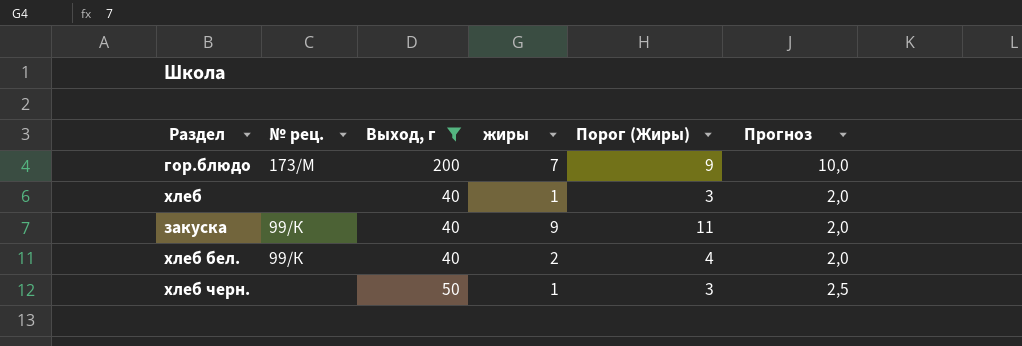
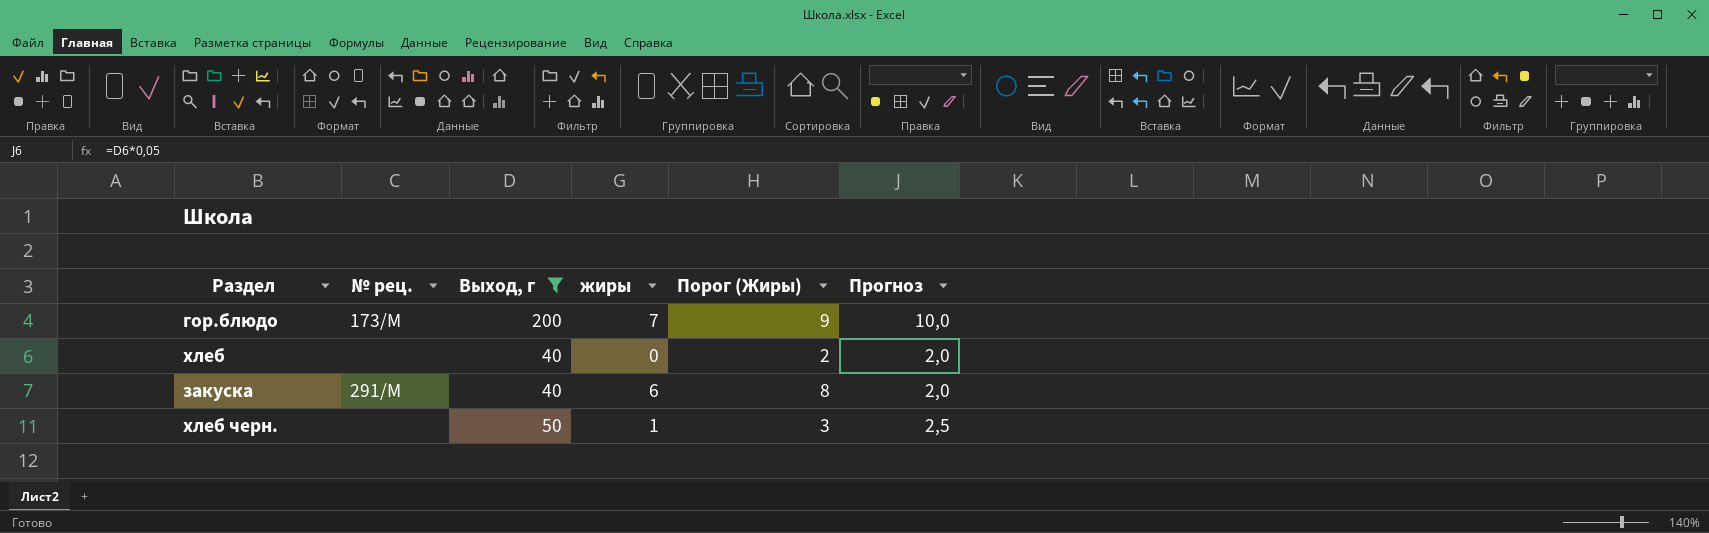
row хлеб бел.: 99/К | 40 | 2 | 4 | 2,0 -> none
хлеб | жиры: 1 -> 0
хлеб | Порог (Жиры): 3 -> 2
закуска | № рец.: 99/К -> 291/М
закуска | жиры: 9 -> 6
закуска | Порог (Жиры): 11 -> 8

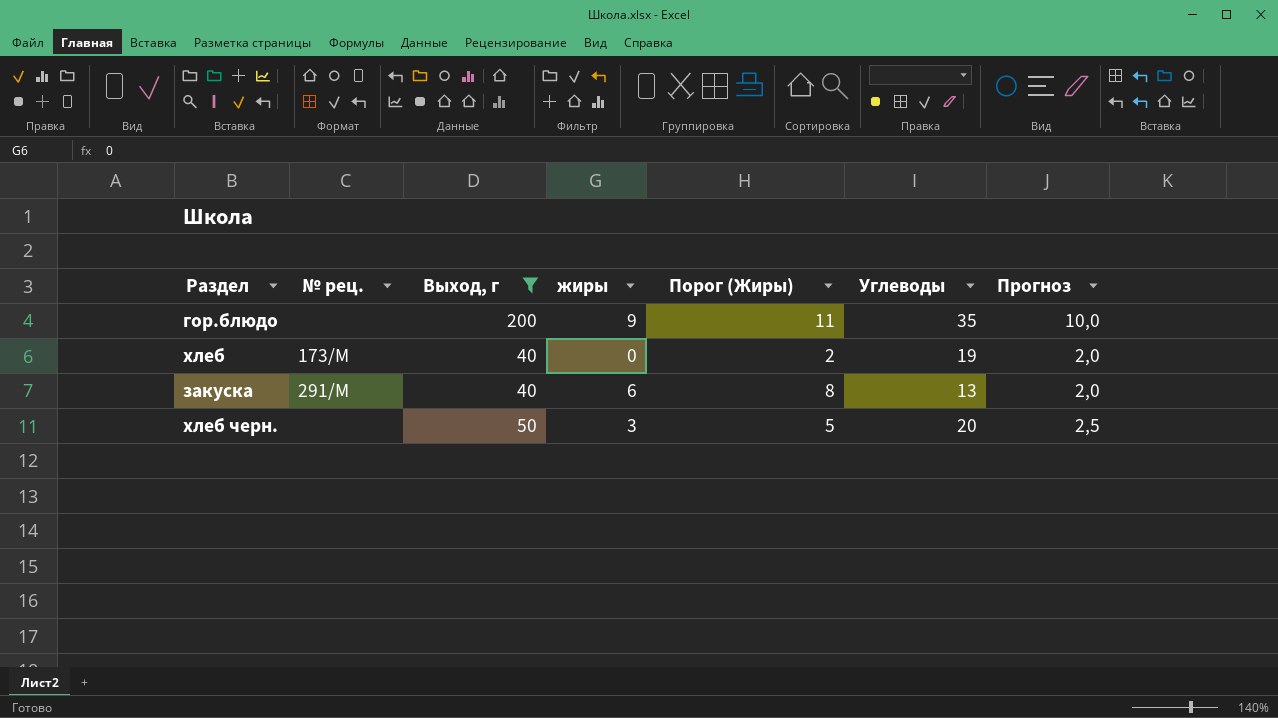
column Углеводы | position: none -> 6
гор.блюдо | № рец.: 173/М -> none
гор.блюдо | жиры: 7 -> 9
гор.блюдо | Порог (Жиры): 9 -> 11
хлеб | № рец.: none -> 173/М
хлеб черн. | жиры: 1 -> 3
хлеб черн. | Порог (Жиры): 3 -> 5

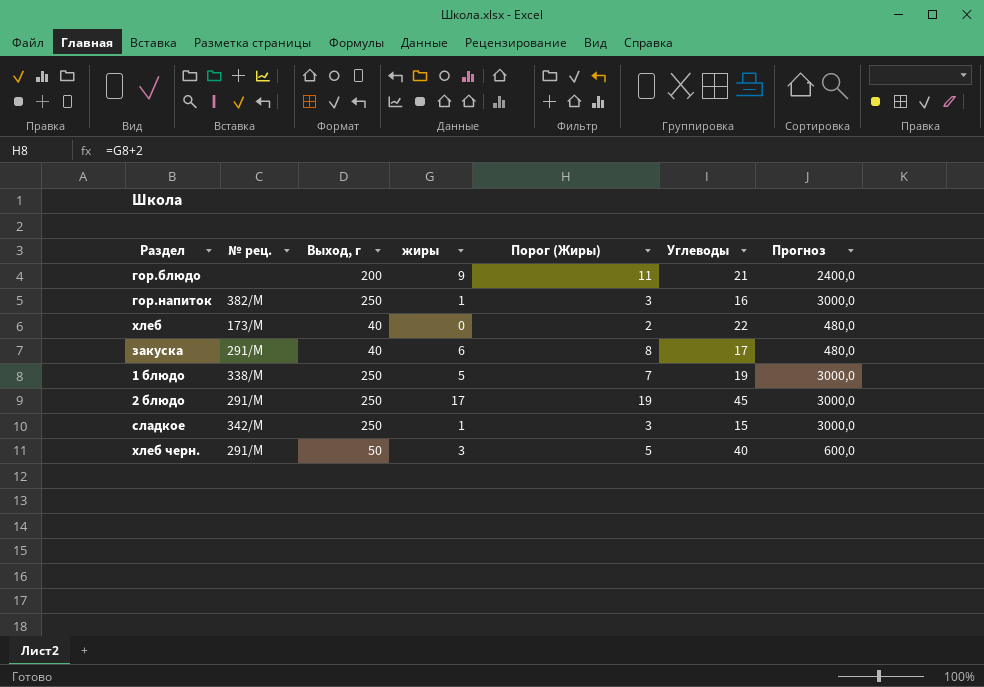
filter: Выход, г != 250 -> none
column Прогноз | formula: [Выход, г] * 0,05 -> [Выход, г] * 12
гор.блюдо | Углеводы: 35 -> 21
хлеб | Углеводы: 19 -> 22
закуска | Углеводы: 13 -> 17
хлеб черн. | № рец.: none -> 291/М
хлеб черн. | Углеводы: 20 -> 40

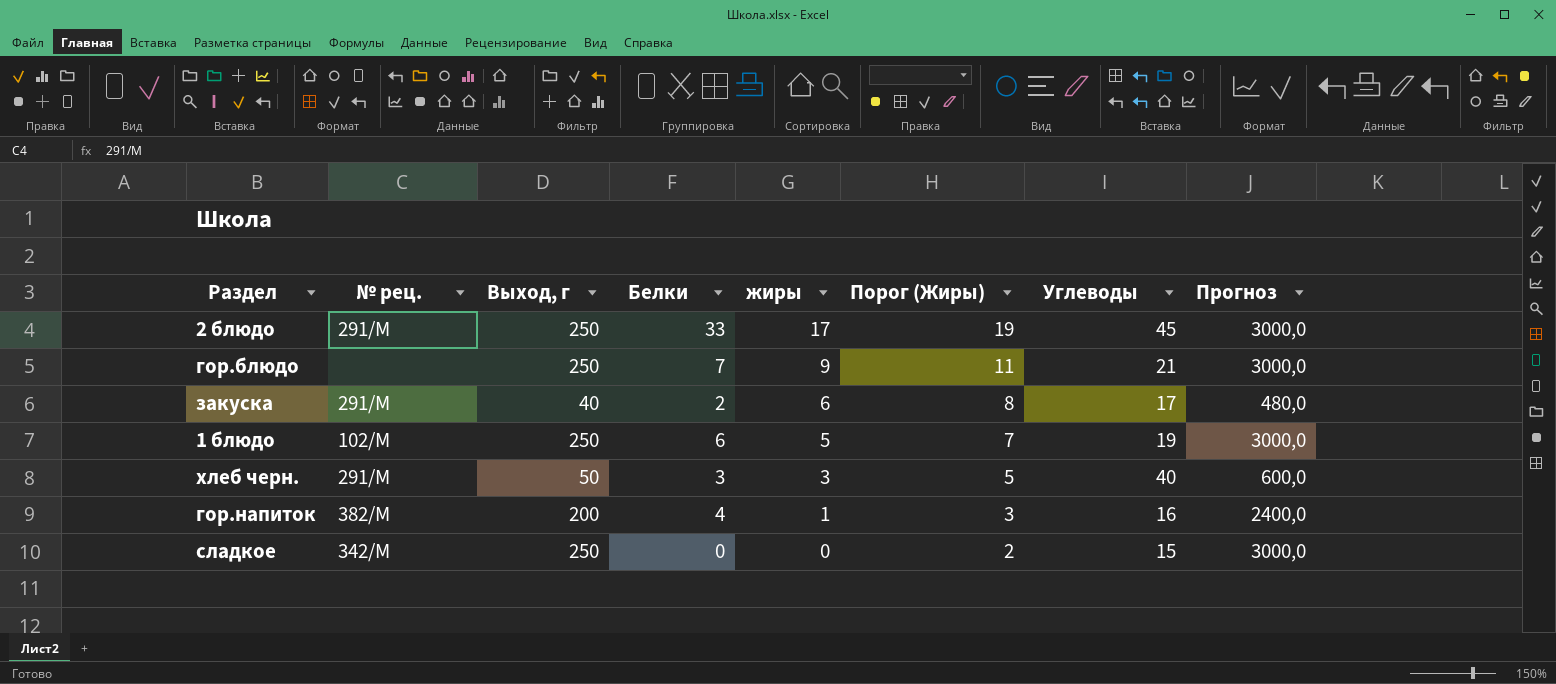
row order: none -> жиры descending
column Белки | position: none -> 4
row хлеб: 173/М | 40 | 0 | 2 | 22 | 480,0 -> none
гор.блюдо | Выход, г: 200 -> 250
гор.блюдо | Прогноз: 2400,0 -> 3000,0
1 блюдо | № рец.: 338/М -> 102/М
гор.напиток | Выход, г: 250 -> 200
гор.напиток | Прогноз: 3000,0 -> 2400,0
сладкое | жиры: 1 -> 0
сладкое | Порог (Жиры): 3 -> 2

